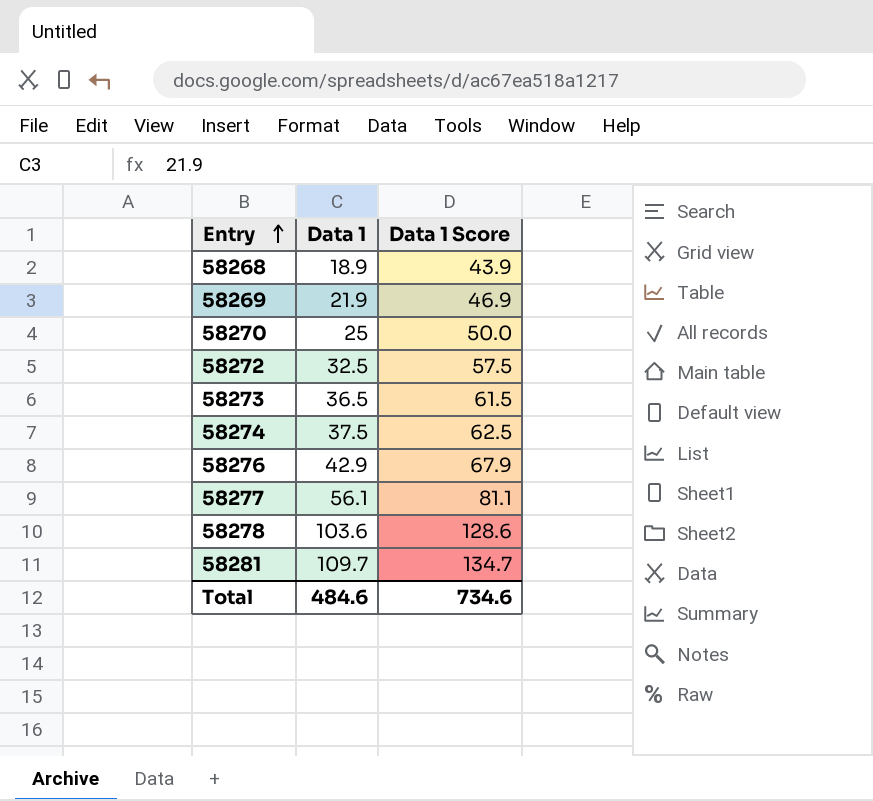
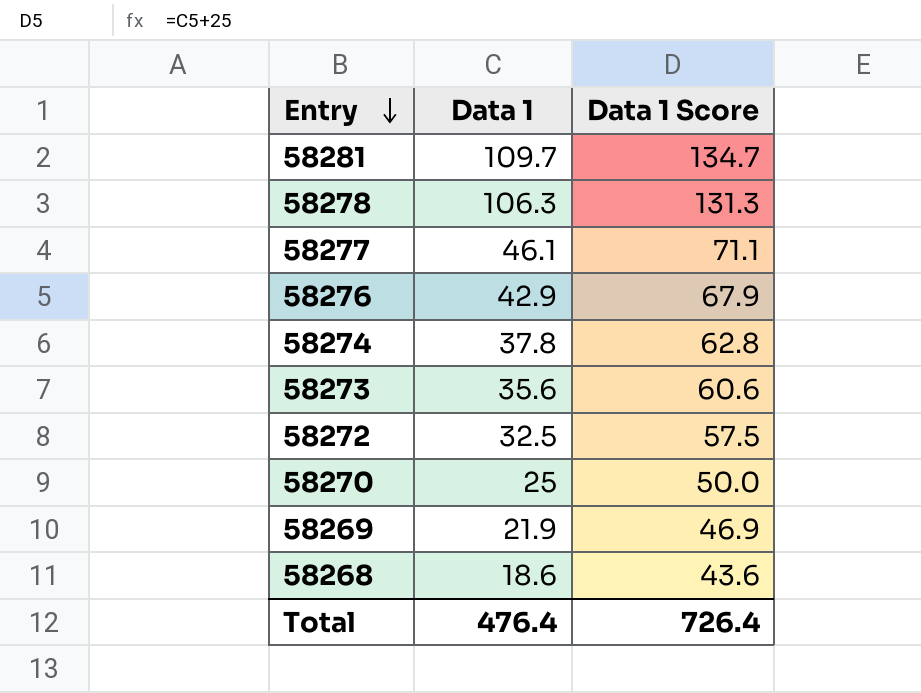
row order: Entry ascending -> Entry descending
58278 | Data 1: 103.6 -> 106.3
58278 | Data 1 Score: 128.6 -> 131.3
58277 | Data 1: 56.1 -> 46.1
58277 | Data 1 Score: 81.1 -> 71.1
58274 | Data 1: 37.5 -> 37.8
58274 | Data 1 Score: 62.5 -> 62.8
58273 | Data 1: 36.5 -> 35.6
58273 | Data 1 Score: 61.5 -> 60.6
58268 | Data 1: 18.9 -> 18.6
58268 | Data 1 Score: 43.9 -> 43.6
Total | Data 1: 484.6 -> 476.4
Total | Data 1 Score: 734.6 -> 726.4

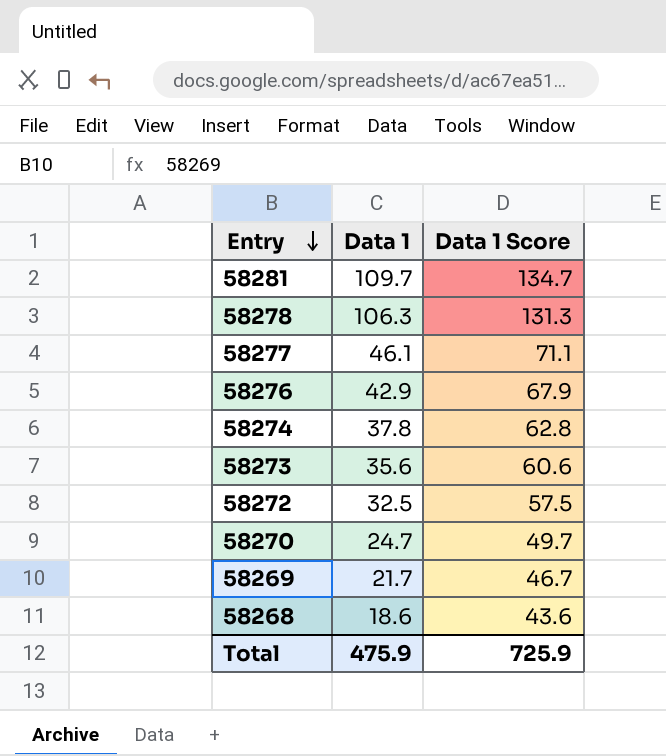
58270 | Data 1: 25 -> 24.7
58270 | Data 1 Score: 50.0 -> 49.7
58269 | Data 1: 21.9 -> 21.7
58269 | Data 1 Score: 46.9 -> 46.7
Total | Data 1: 476.4 -> 475.9
Total | Data 1 Score: 726.4 -> 725.9

